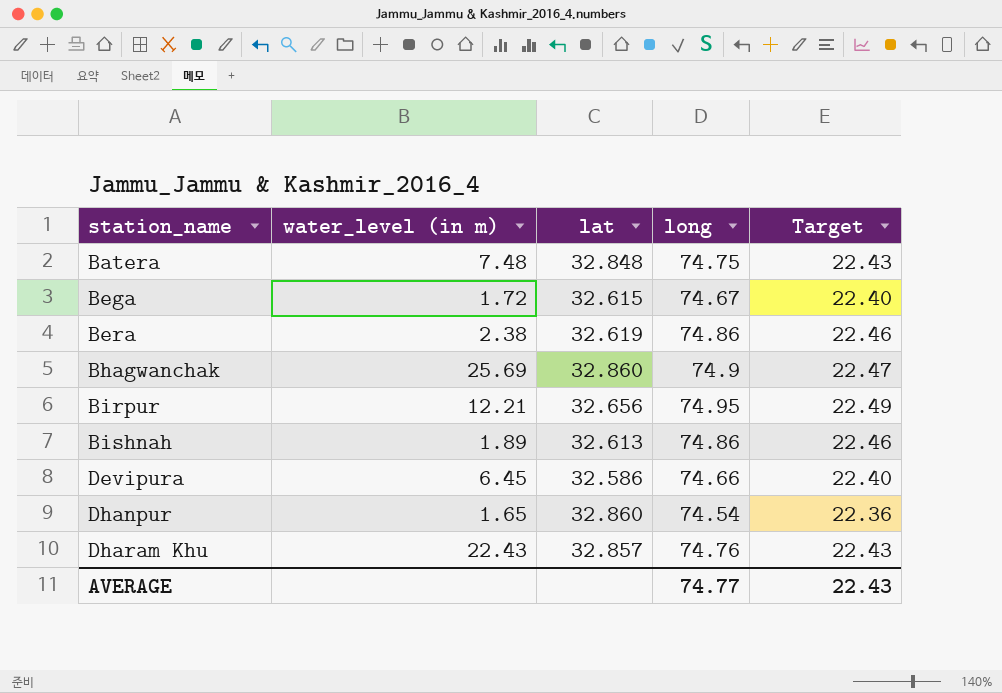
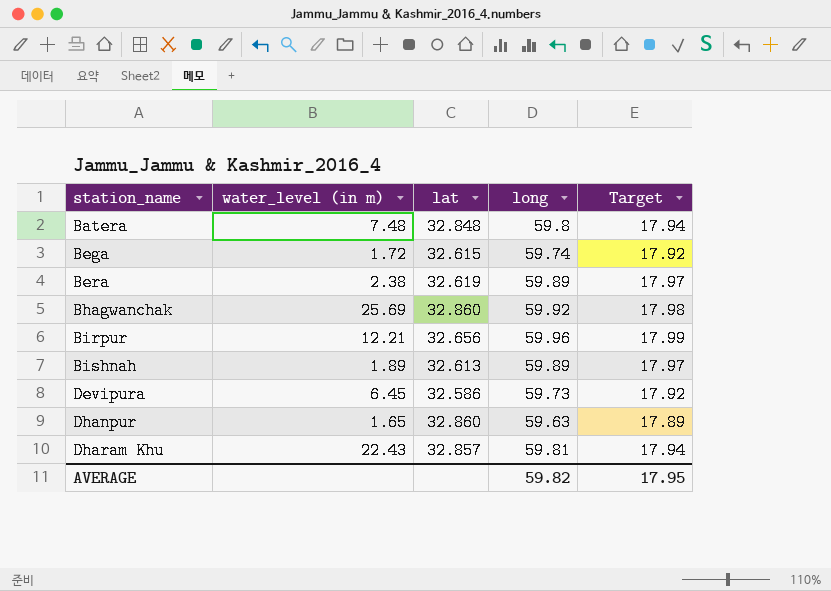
Batera | long: 74.75 -> 59.8
Batera | Target: 22.43 -> 17.94
Bega | long: 74.67 -> 59.74
Bega | Target: 22.40 -> 17.92
Bera | long: 74.86 -> 59.89
Bera | Target: 22.46 -> 17.97
Bhagwanchak | long: 74.9 -> 59.92
Bhagwanchak | Target: 22.47 -> 17.98
Birpur | long: 74.95 -> 59.96
Birpur | Target: 22.49 -> 17.99
Bishnah | long: 74.86 -> 59.89
Bishnah | Target: 22.46 -> 17.97
Devipura | long: 74.66 -> 59.73
Devipura | Target: 22.40 -> 17.92
Dhanpur | long: 74.54 -> 59.63
Dhanpur | Target: 22.36 -> 17.89
Dharam Khu | long: 74.76 -> 59.81
Dharam Khu | Target: 22.43 -> 17.94
AVERAGE | long: 74.77 -> 59.82
AVERAGE | Target: 22.43 -> 17.95

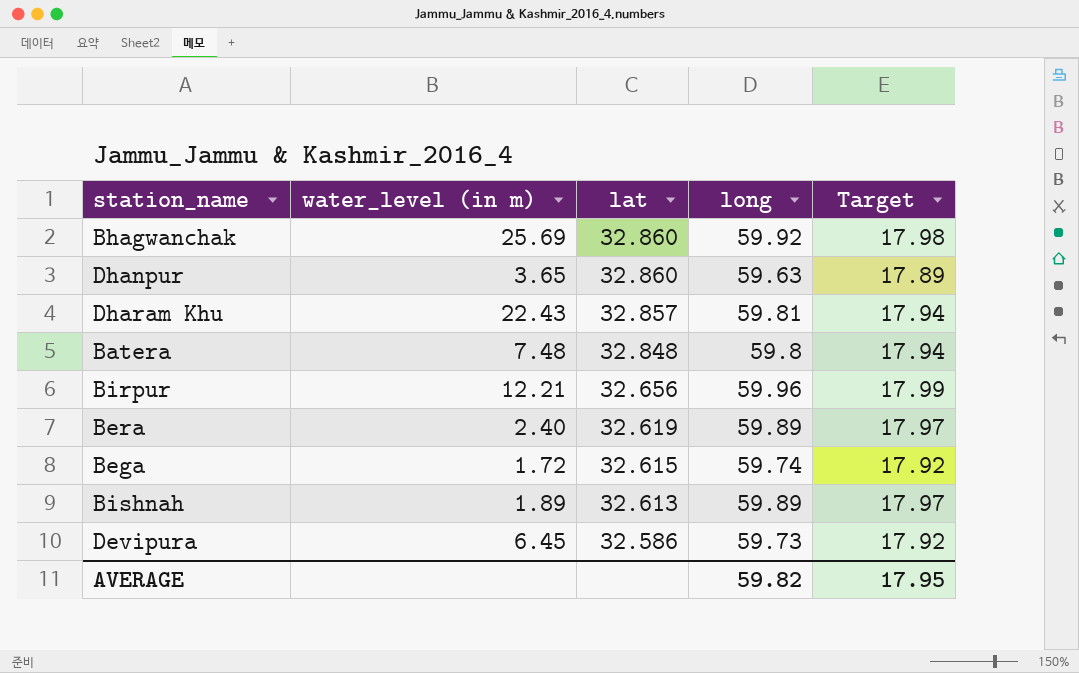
row order: station_name ascending -> lat descending
Dhanpur | water_level (in m): 1.65 -> 3.65
Bera | water_level (in m): 2.38 -> 2.40

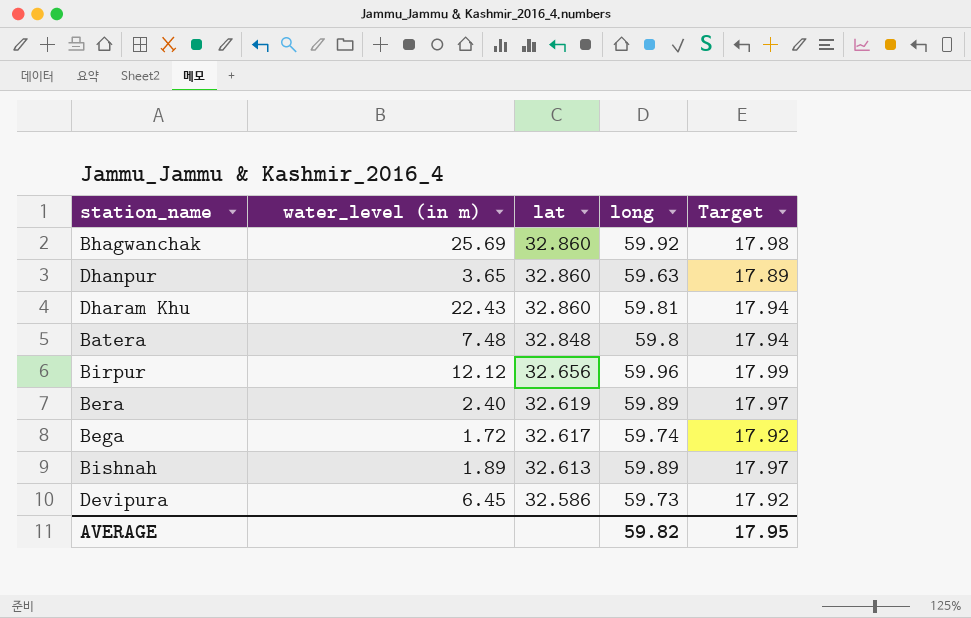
Dharam Khu | lat: 32.857 -> 32.860
Birpur | water_level (in m): 12.21 -> 12.12
Bega | lat: 32.615 -> 32.617

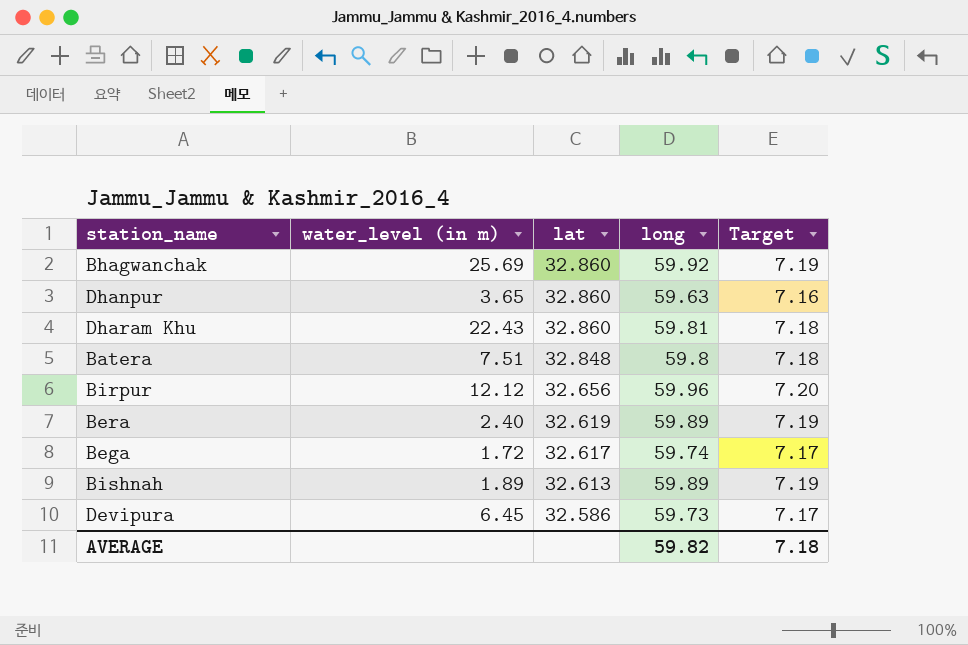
column Target | formula: [long] * 0.3 -> [long] * 0.12
Batera | water_level (in m): 7.48 -> 7.51
AVERAGE | Target: 17.95 -> 7.18

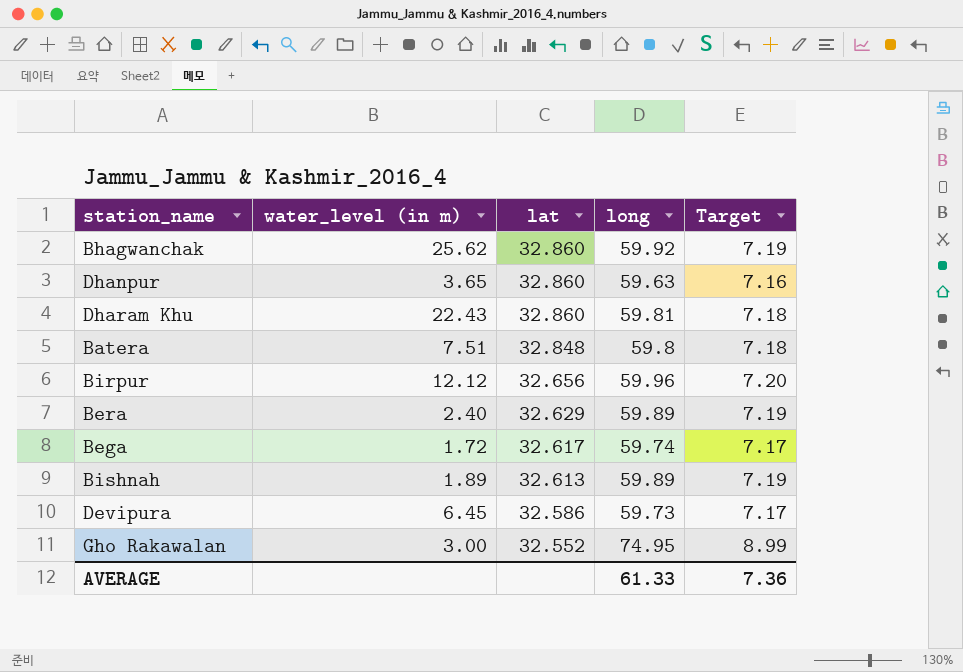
Bhagwanchak | water_level (in m): 25.69 -> 25.62
Bera | lat: 32.619 -> 32.629
row Gho Rakawalan: none -> 3.00 | 32.552 | 74.95 | 8.99
AVERAGE | long: 59.82 -> 61.33
AVERAGE | Target: 7.18 -> 7.36

